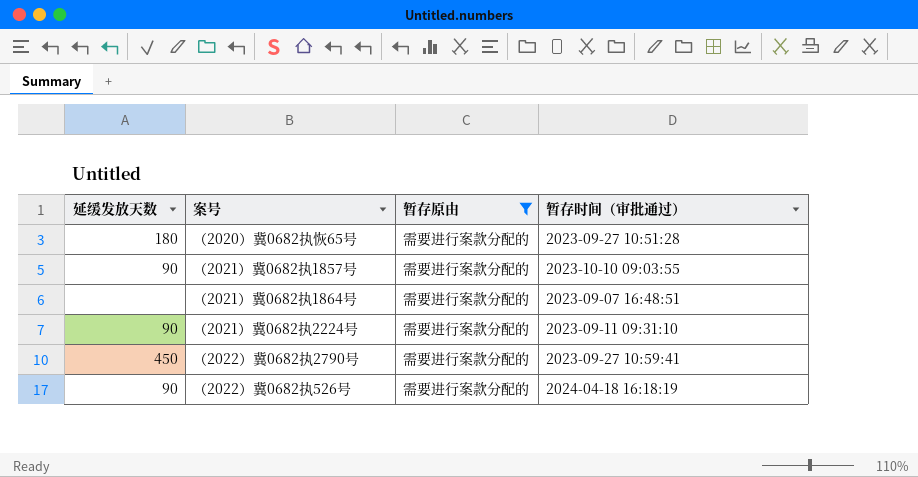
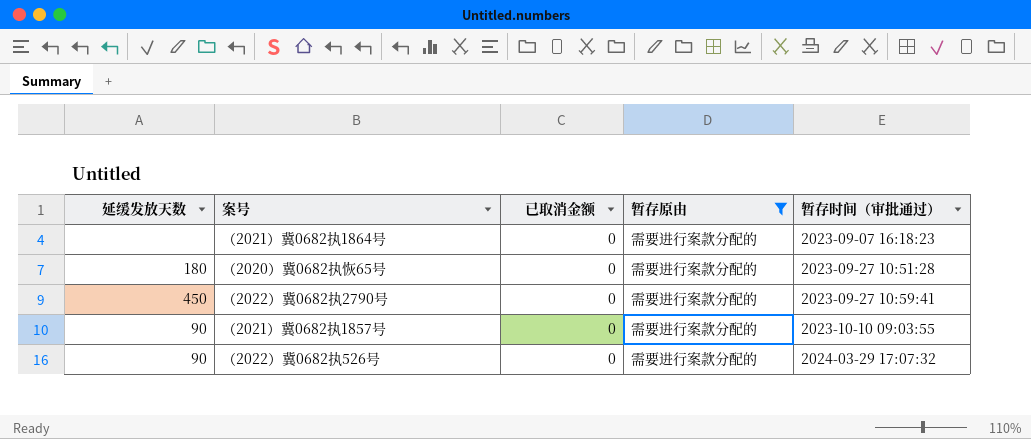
row order: none -> 暂存时间（审批通过） ascending
column 已取消金额 | position: none -> 3
row （2021）冀0682执2224号: 90 | 需要进行案款分配的 | 2023-09-11 09:31:10 -> none
（2021）冀0682执1864号 | 暂存时间（审批通过）: 2023-09-07 16:48:51 -> 2023-09-07 16:18:23
（2022）冀0682执526号 | 暂存时间（审批通过）: 2024-04-18 16:18:19 -> 2024-03-29 17:07:32

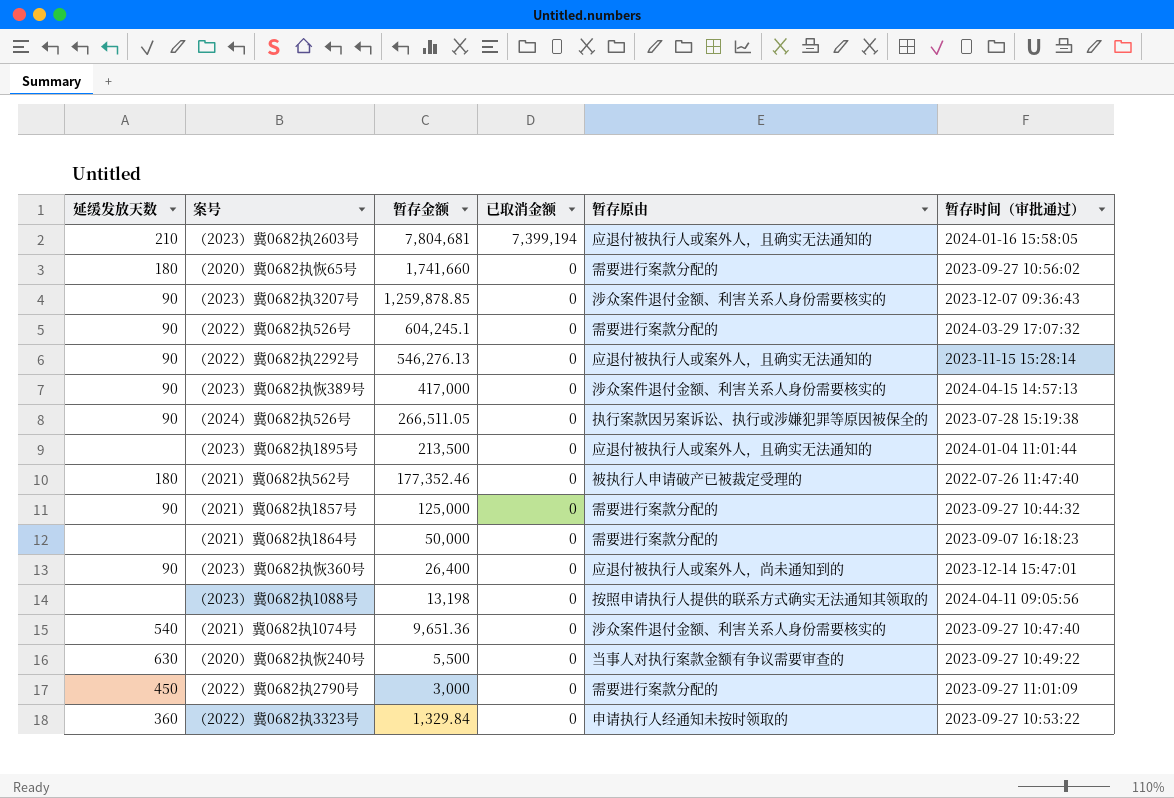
filter: 暂存原由 = 需要进行案款分配的 -> none
row order: 暂存时间（审批通过） ascending -> 暂存金额 descending
column 暂存金额 | position: none -> 3
（2020）冀0682执恢65号 | 暂存时间（审批通过）: 2023-09-27 10:51:28 -> 2023-09-27 10:56:02
（2021）冀0682执1857号 | 暂存时间（审批通过）: 2023-10-10 09:03:55 -> 2023-09-27 10:44:32
（2022）冀0682执2790号 | 暂存时间（审批通过）: 2023-09-27 10:59:41 -> 2023-09-27 11:01:09

